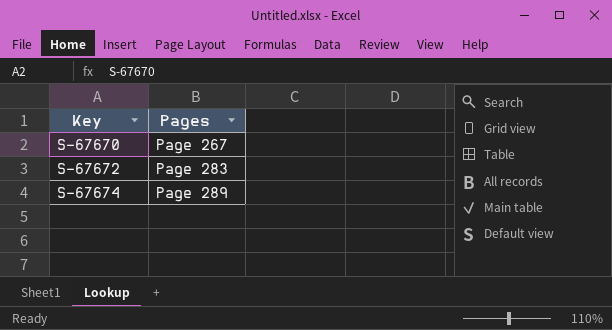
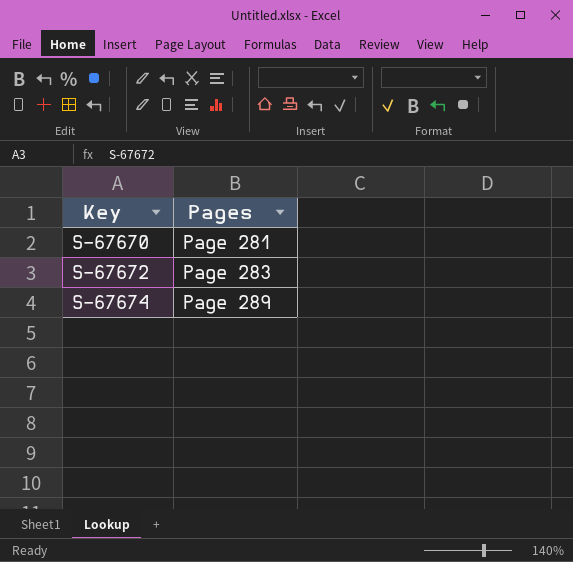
S-67670 | Pages: Page 267 -> Page 281

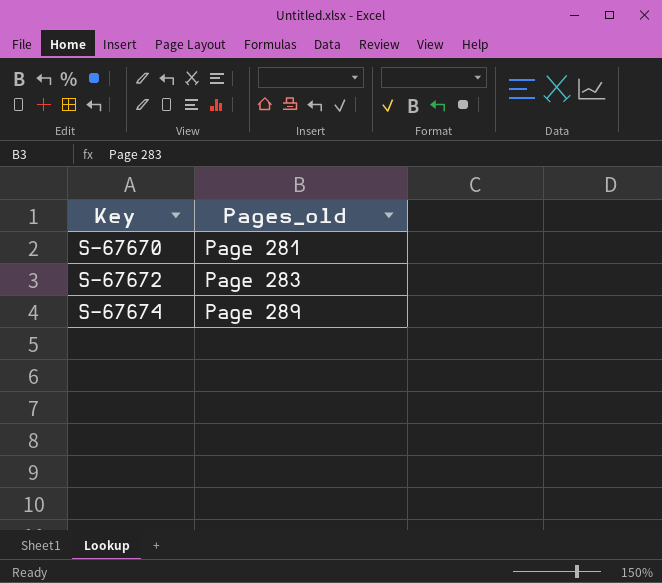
column name: Pages -> Pages_old

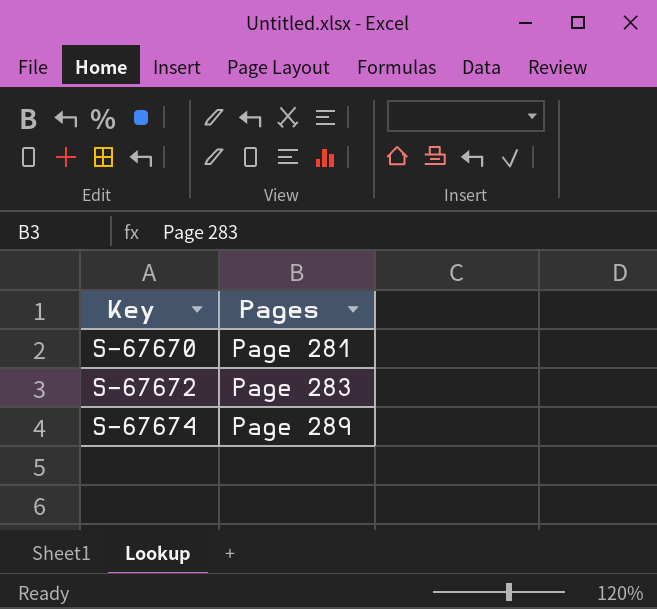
column name: Pages_old -> Pages

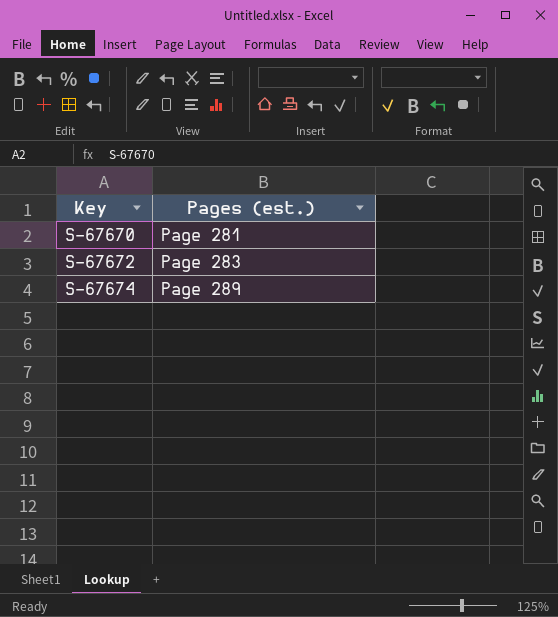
column name: Pages -> Pages (est.)

